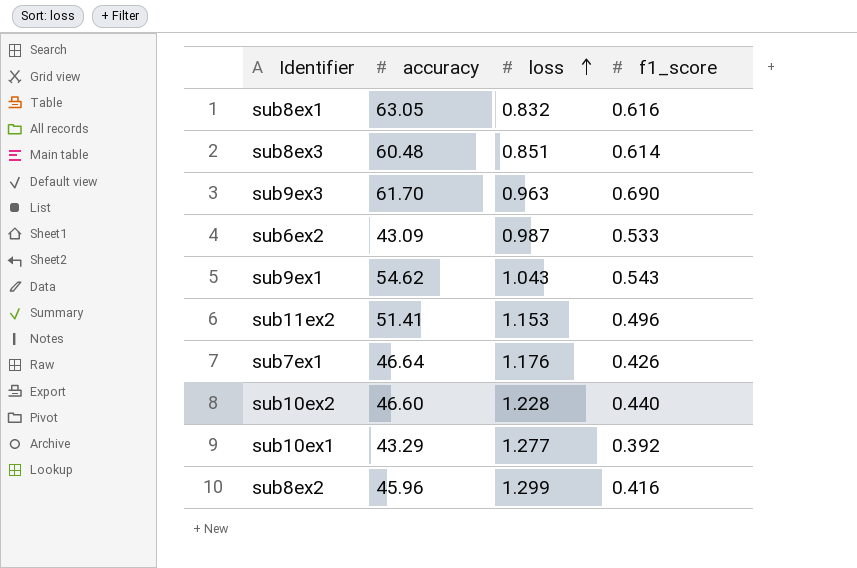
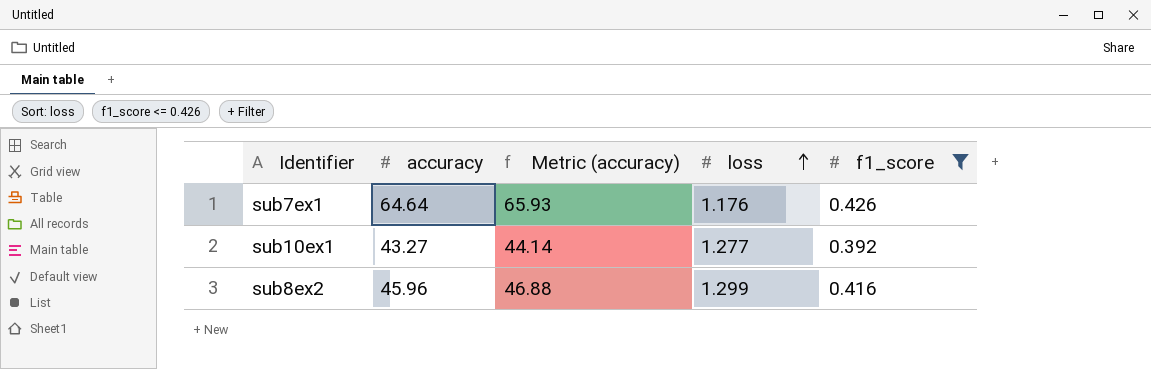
filter: none -> f1_score <= 0.426
column Metric (accuracy) | formula: none -> [accuracy] * 1.02
sub7ex1 | accuracy: 46.64 -> 64.64
sub10ex1 | accuracy: 43.29 -> 43.27

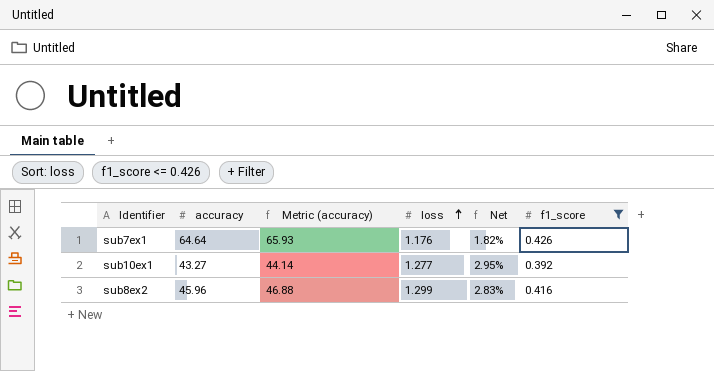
column Net | formula: none -> [loss] / [accuracy]

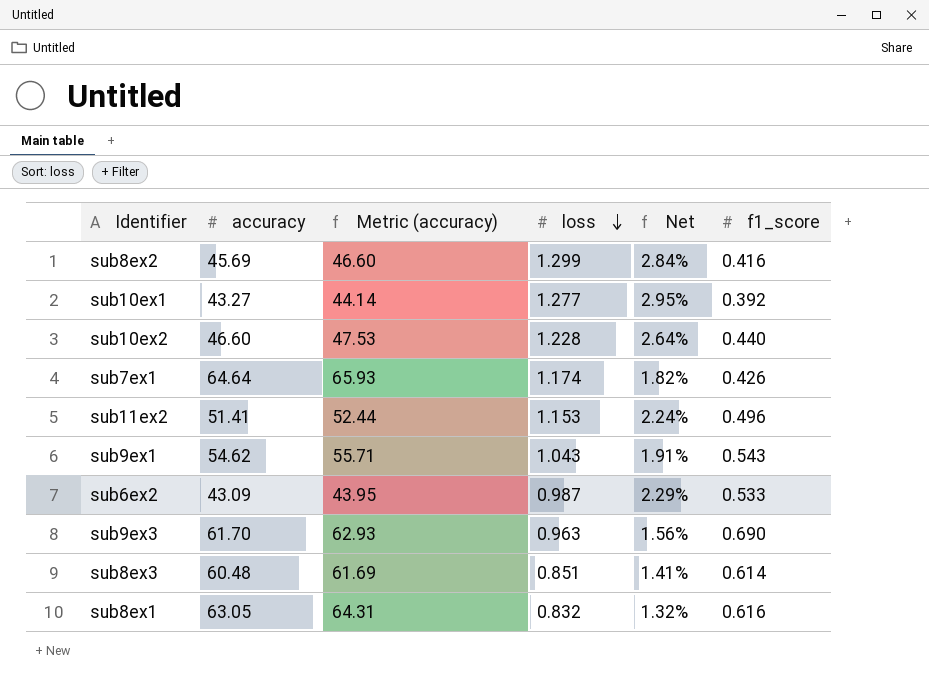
filter: f1_score <= 0.426 -> none
row order: loss ascending -> loss descending
sub8ex2 | accuracy: 45.96 -> 45.69
sub8ex2 | Metric (accuracy): 46.88 -> 46.60
sub8ex2 | Net: 2.83% -> 2.84%
sub7ex1 | loss: 1.176 -> 1.174

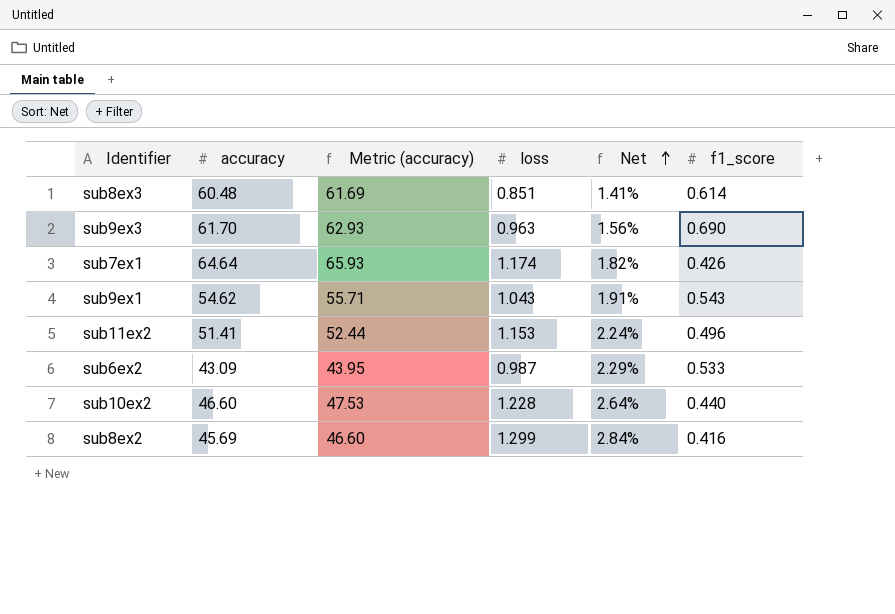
row order: loss descending -> Net ascending
row sub10ex1: 43.27 | 44.14 | 1.277 | 2.95% | 0.392 -> none
row sub8ex1: 63.05 | 64.31 | 0.832 | 1.32% | 0.616 -> none

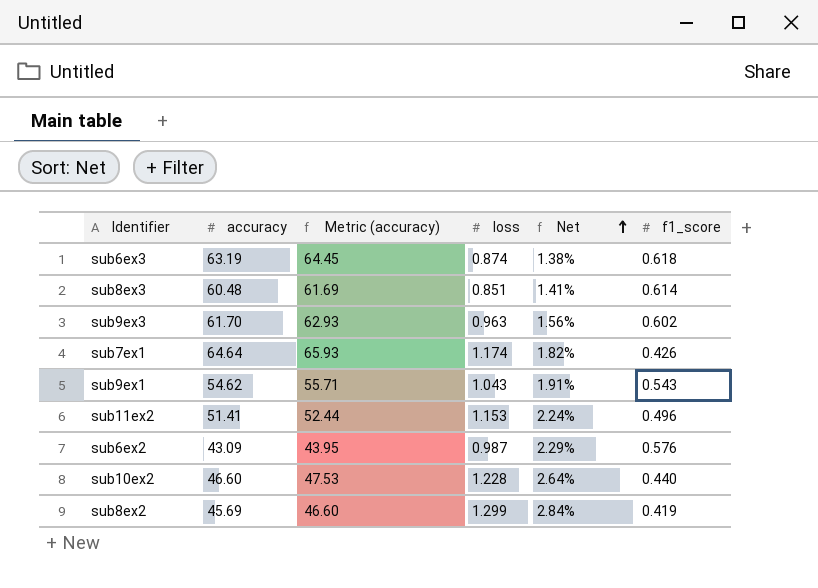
row sub6ex3: none -> 63.19 | 64.45 | 0.874 | 1.38% | 0.618
sub9ex3 | f1_score: 0.690 -> 0.602
sub6ex2 | f1_score: 0.533 -> 0.576
sub8ex2 | f1_score: 0.416 -> 0.419

